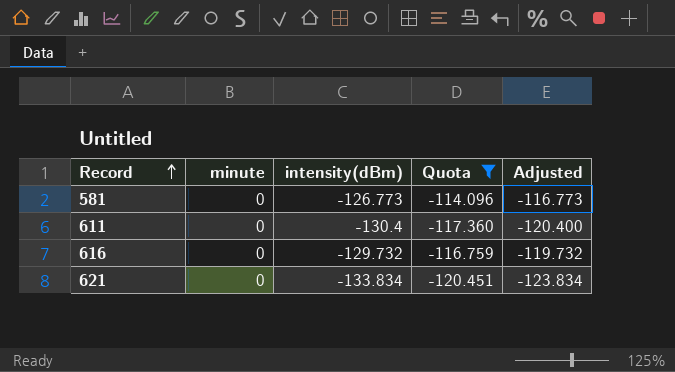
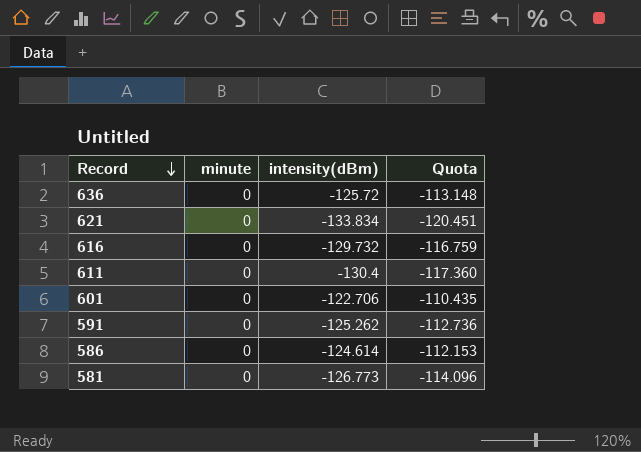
filter: Quota <= -114.096 -> none
row order: Record ascending -> Record descending
column Adjusted | formula: [intensity(dBm)] + 10 -> none

